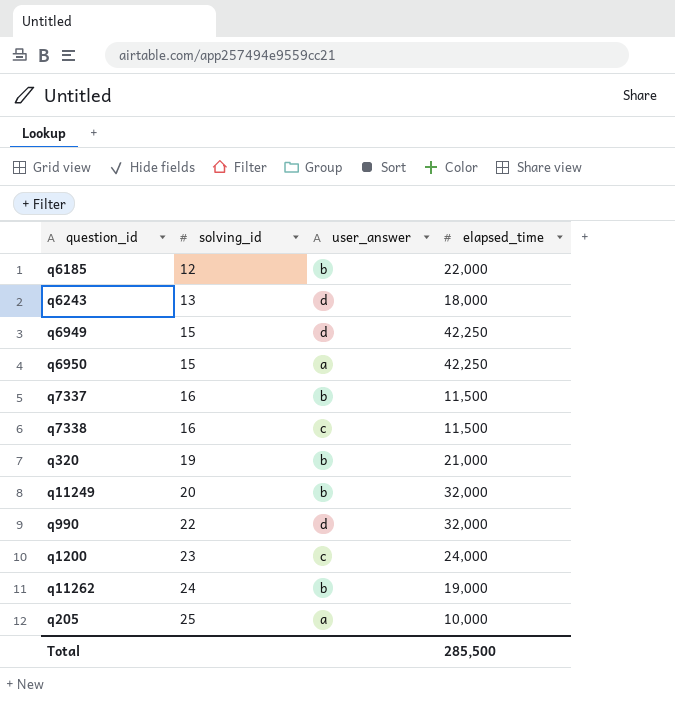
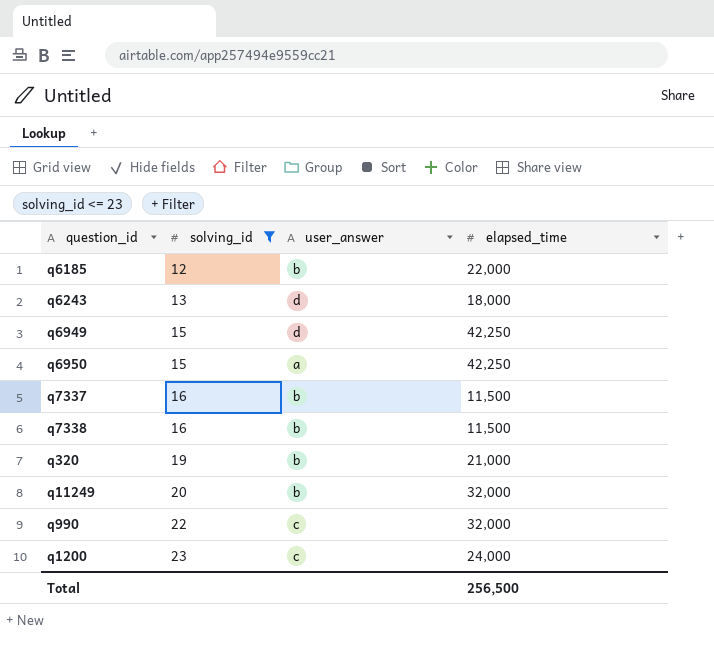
filter: none -> solving_id <= 23
q7338 | user_answer: c -> b
q990 | user_answer: d -> c
Total | elapsed_time: 285,500 -> 256,500

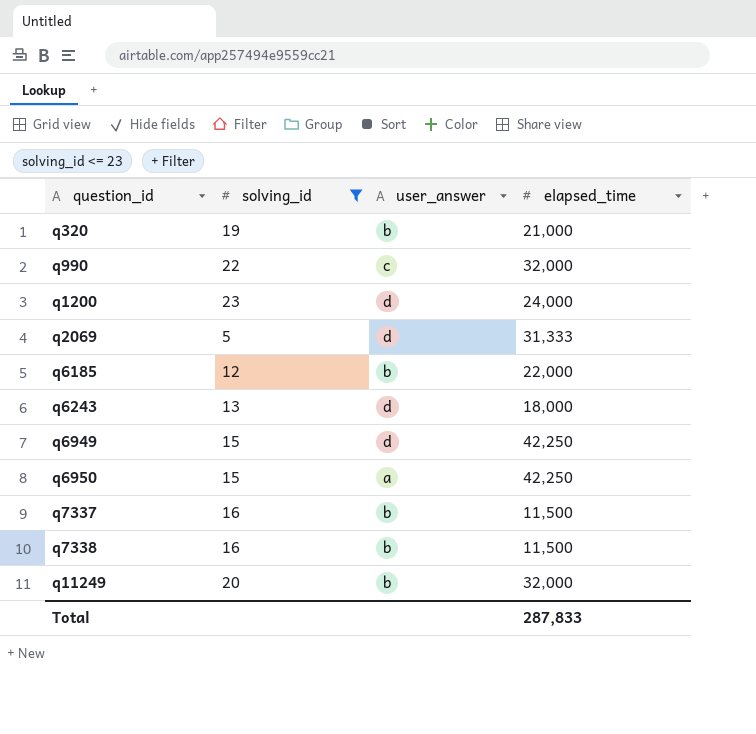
row order: solving_id ascending -> question_id ascending
q1200 | user_answer: c -> d
row q2069: none -> 5 | d | 31,333
Total | elapsed_time: 256,500 -> 287,833

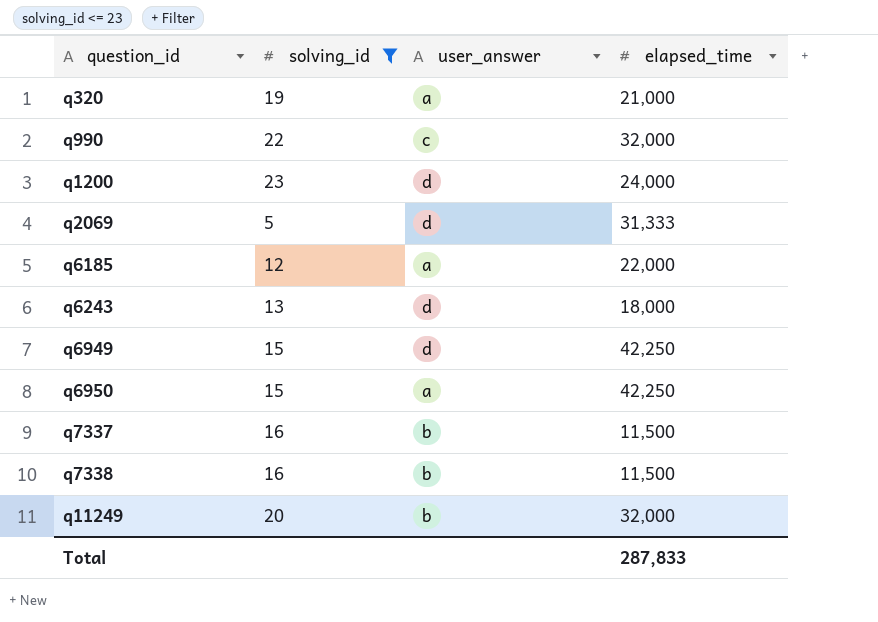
q320 | user_answer: b -> a
q6185 | user_answer: b -> a

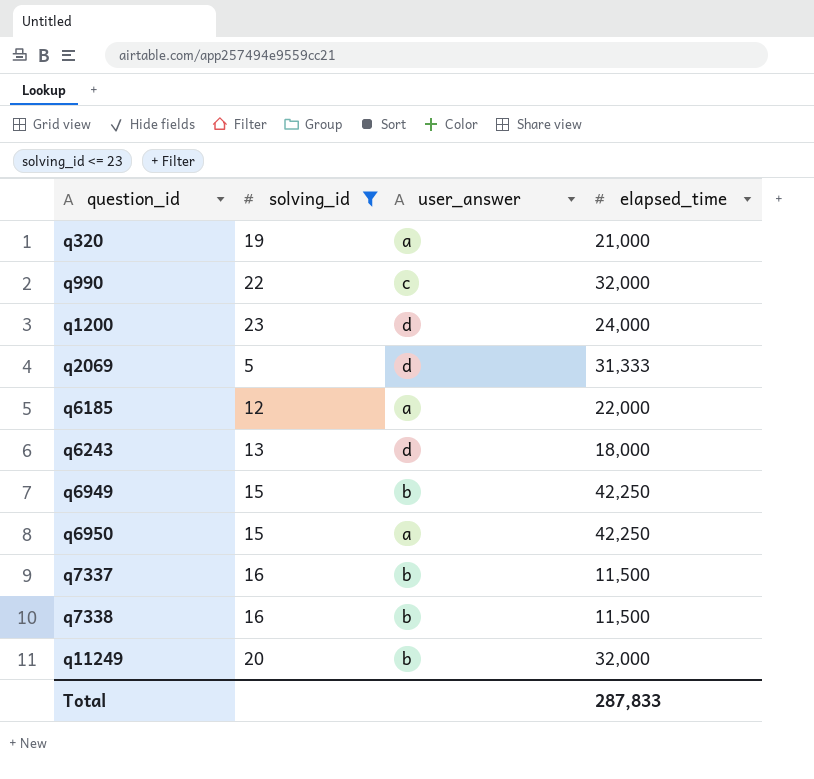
q6949 | user_answer: d -> b

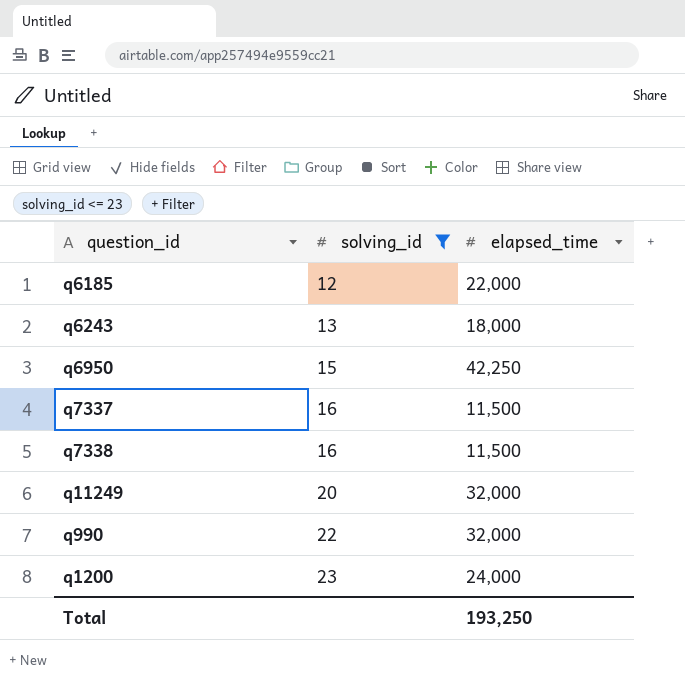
row order: question_id ascending -> solving_id ascending
column user_answer | position: 3 -> none
row q320: 19 | a | 21,000 -> none
row q2069: 5 | d | 31,333 -> none
row q6949: 15 | b | 42,250 -> none
Total | elapsed_time: 287,833 -> 193,250

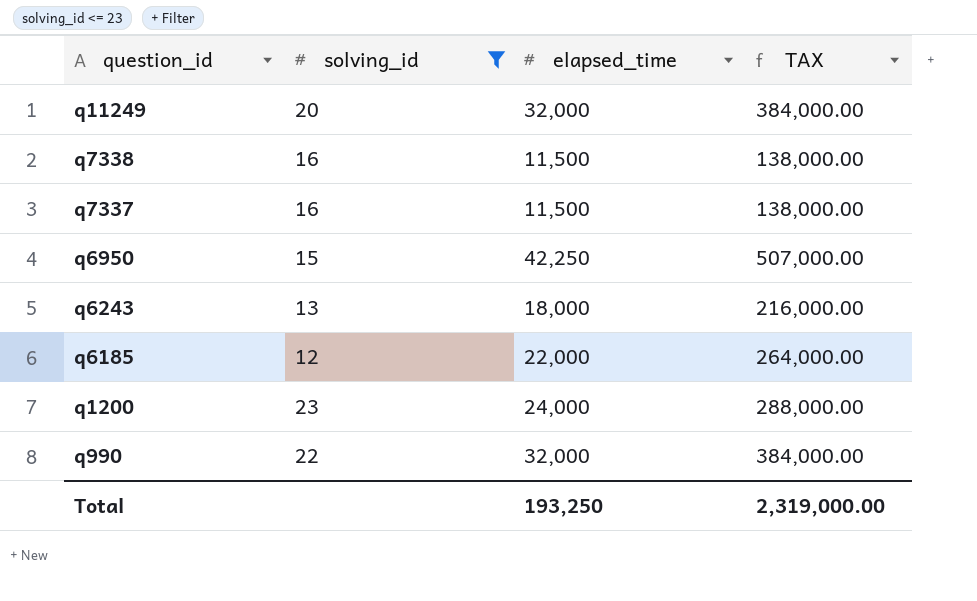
row order: solving_id ascending -> question_id descending
column TAX | formula: none -> [elapsed_time] * 12

